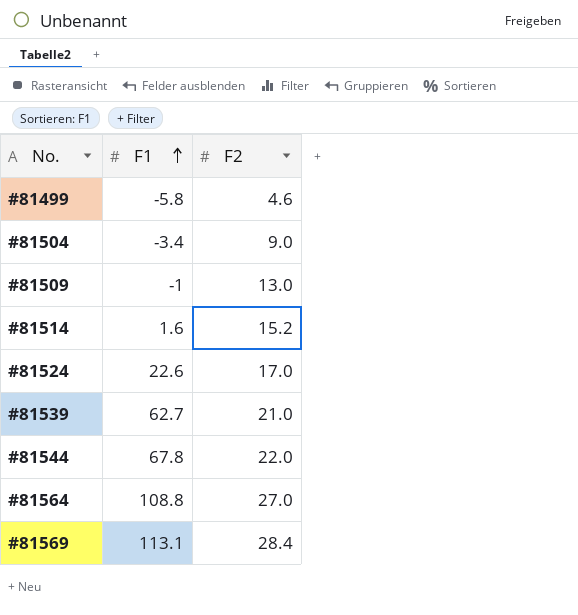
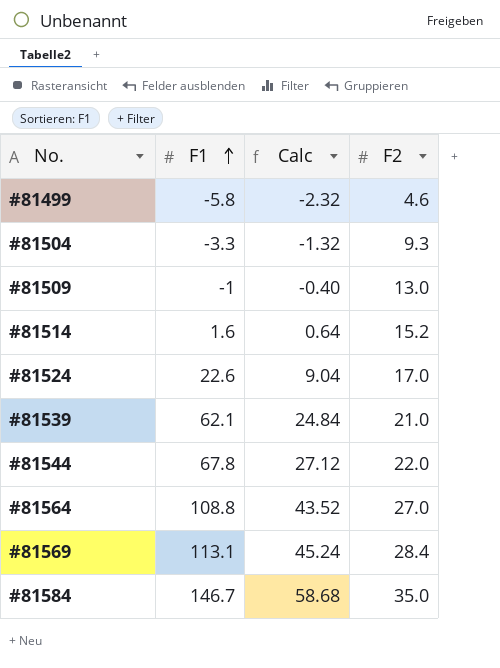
column Calc | formula: none -> [F1] * 0.4
#81504 | F1: -3.4 -> -3.3
#81504 | F2: 9.0 -> 9.3
#81539 | F1: 62.7 -> 62.1
row #81584: none -> 146.7 | 58.68 | 35.0

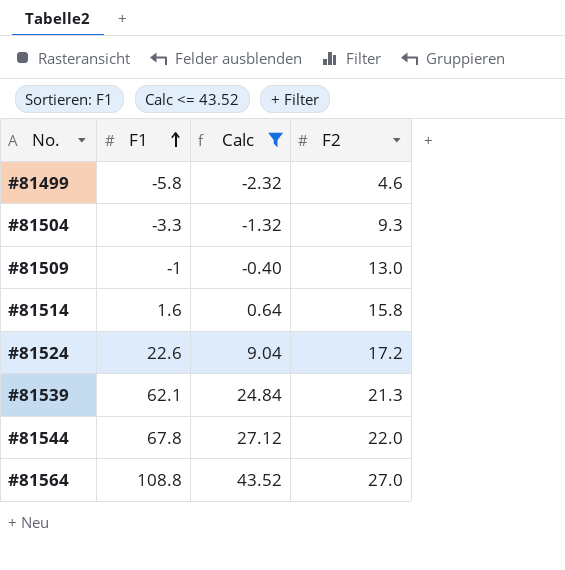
filter: none -> Calc <= 43.52
#81514 | F2: 15.2 -> 15.8
#81524 | F2: 17.0 -> 17.2
#81539 | F2: 21.0 -> 21.3

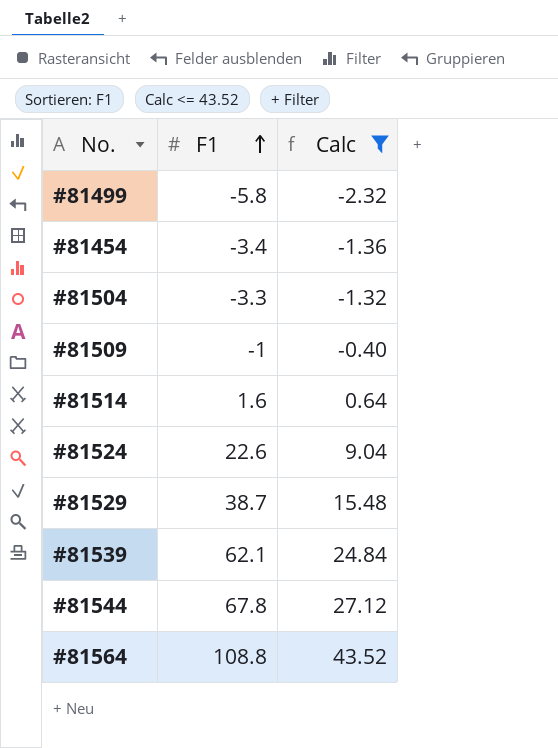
column F2 | position: 4 -> none
row #81454: none -> -3.4 | -1.36
row #81529: none -> 38.7 | 15.48

